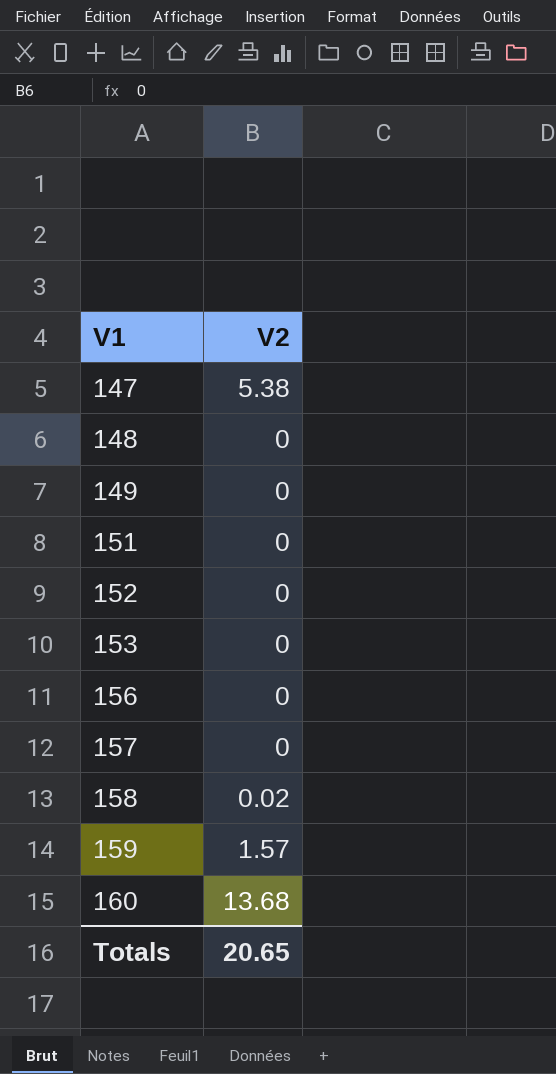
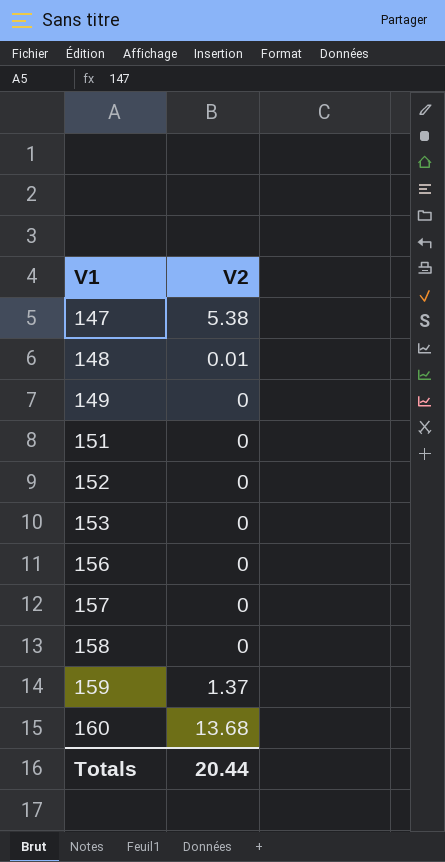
148 | V2: 0 -> 0.01
158 | V2: 0.02 -> 0
159 | V2: 1.57 -> 1.37
Totals | V2: 20.65 -> 20.44

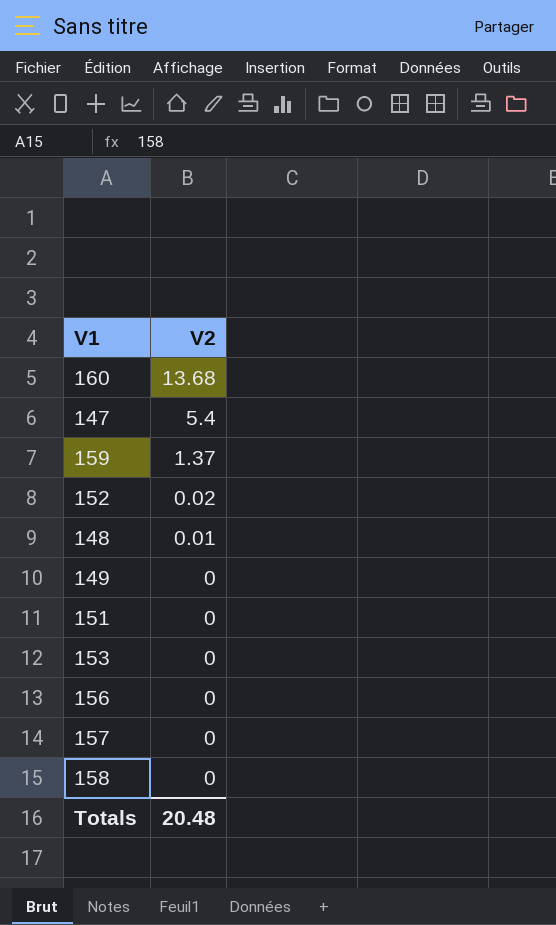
row order: V1 ascending -> V2 descending
147 | V2: 5.38 -> 5.4
152 | V2: 0 -> 0.02
Totals | V2: 20.44 -> 20.48

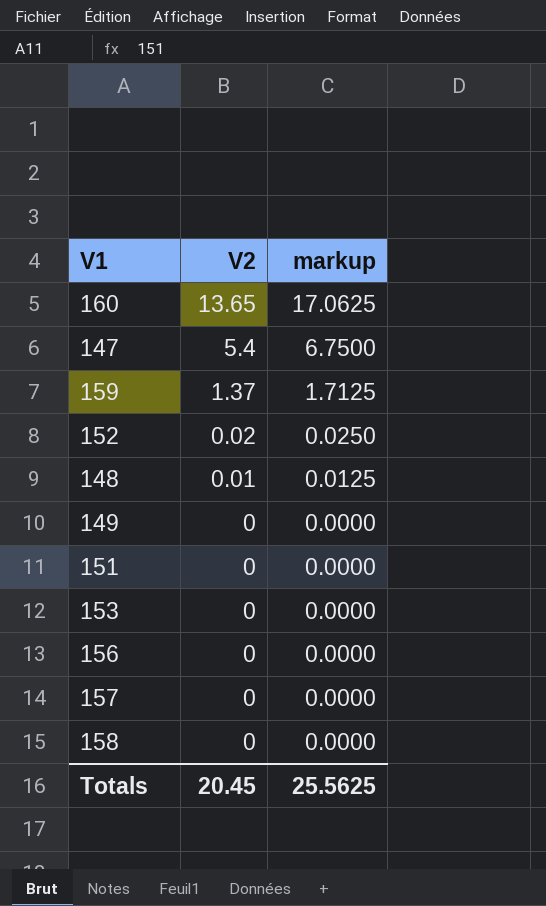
column markup | formula: none -> [V2] * 1.25
160 | V2: 13.68 -> 13.65
Totals | V2: 20.48 -> 20.45

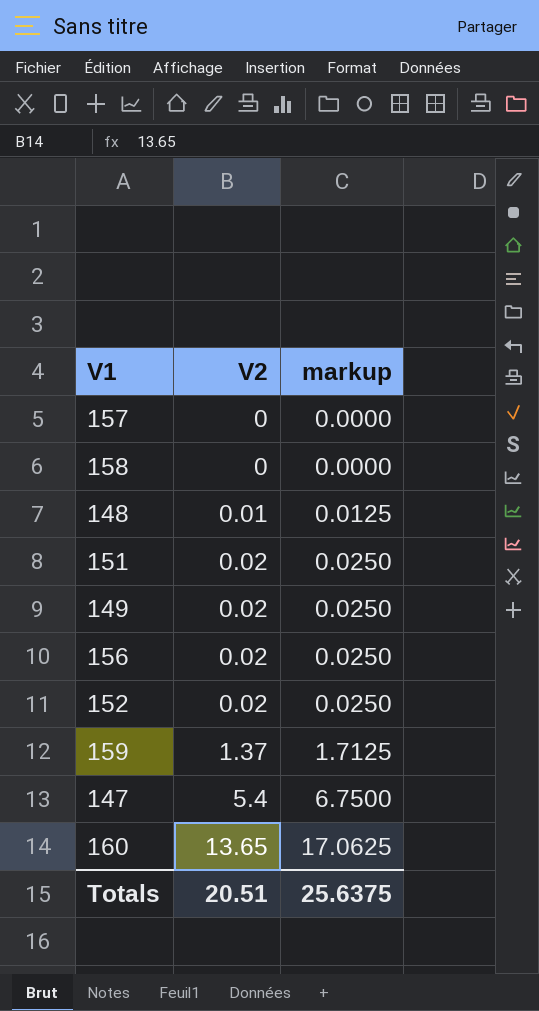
row order: V2 descending -> V2 ascending
row 153: 0 | 0.0000 -> none
151 | V2: 0 -> 0.02
151 | markup: 0.0000 -> 0.0250
149 | V2: 0 -> 0.02
149 | markup: 0.0000 -> 0.0250
156 | V2: 0 -> 0.02
156 | markup: 0.0000 -> 0.0250
Totals | V2: 20.45 -> 20.51
Totals | markup: 25.5625 -> 25.6375

